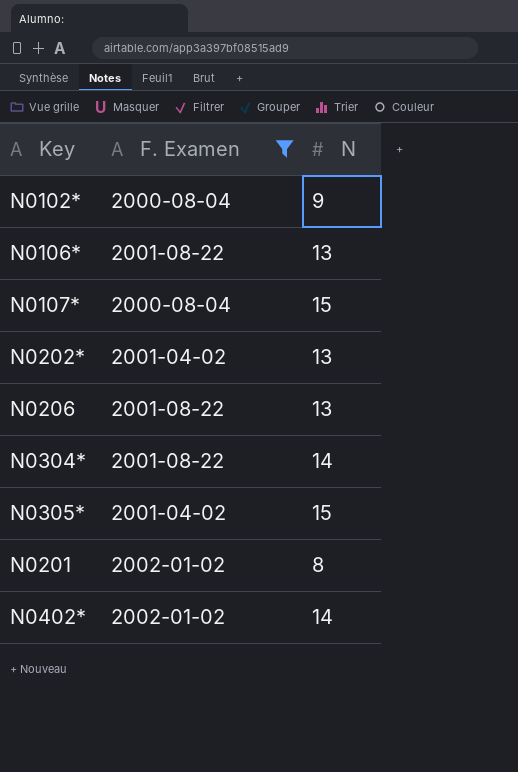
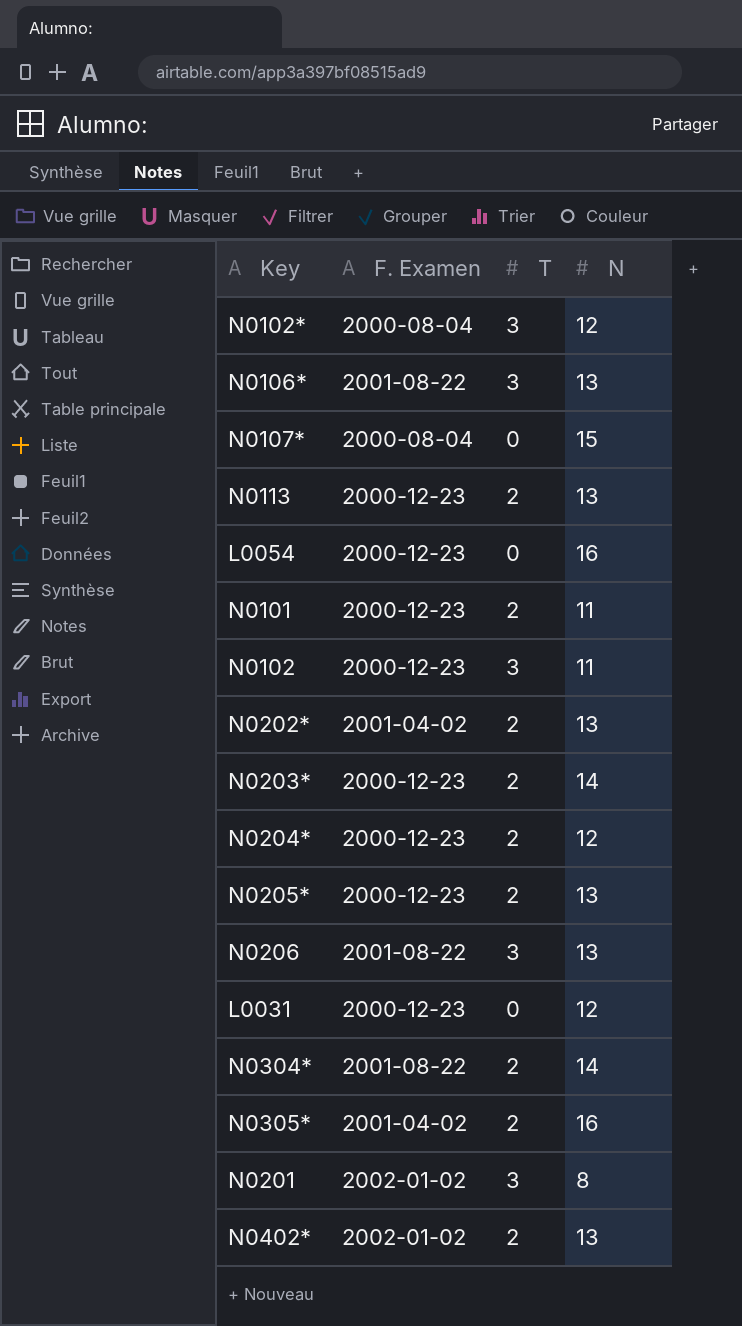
filter: F. Examen != 2000-12-23 -> none
column T | position: none -> 3
N0102* | N: 9 -> 12
N0305* | N: 15 -> 16
N0402* | N: 14 -> 13

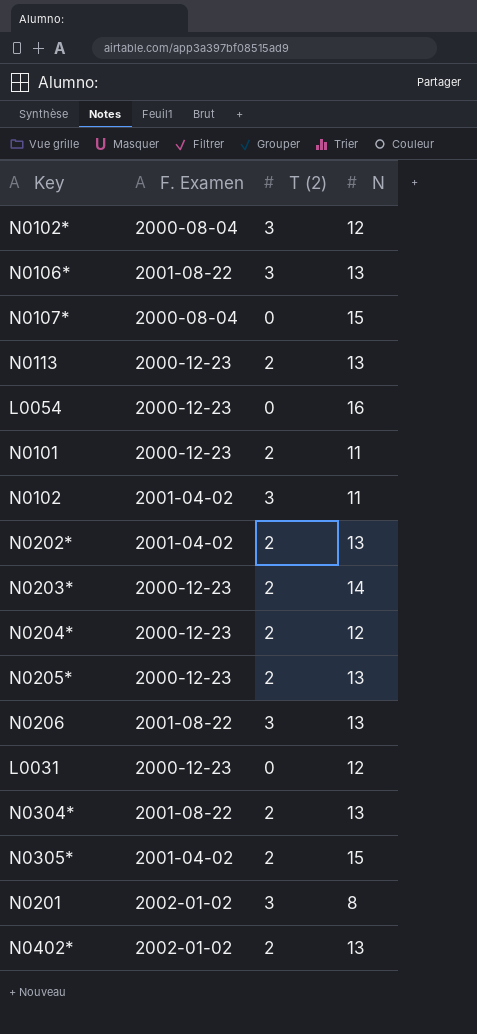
column name: T -> T (2)
N0102 | F. Examen: 2000-12-23 -> 2001-04-02
N0304* | N: 14 -> 13
N0305* | N: 16 -> 15

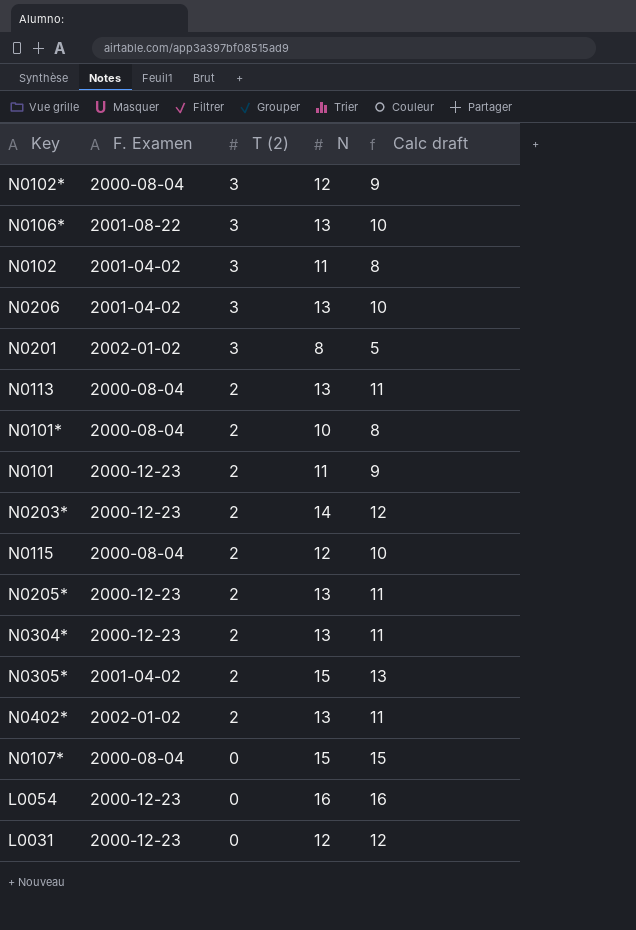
row order: none -> T (2) descending
column Calc draft | formula: none -> [N] - [T (2)]
row N0202*: 2001-04-02 | 2 | 13 -> none
row N0204*: 2000-12-23 | 2 | 12 -> none
N0206 | F. Examen: 2001-08-22 -> 2001-04-02
N0113 | F. Examen: 2000-12-23 -> 2000-08-04
row N0101*: none -> 2000-08-04 | 2 | 10 | 8
row N0115: none -> 2000-08-04 | 2 | 12 | 10
N0304* | F. Examen: 2001-08-22 -> 2000-12-23

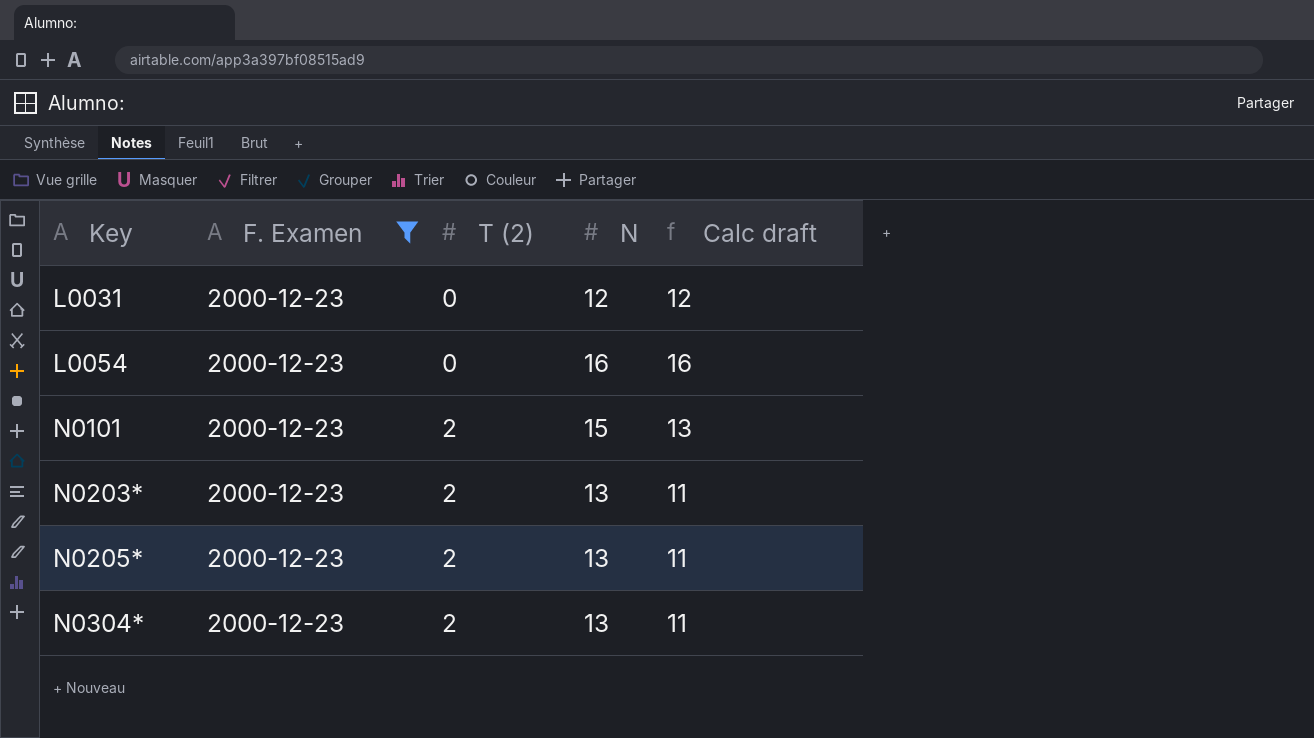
filter: none -> F. Examen = 2000-12-23
row order: T (2) descending -> Key ascending
N0101 | N: 11 -> 15
N0101 | Calc draft: 9 -> 13
N0203* | N: 14 -> 13
N0203* | Calc draft: 12 -> 11

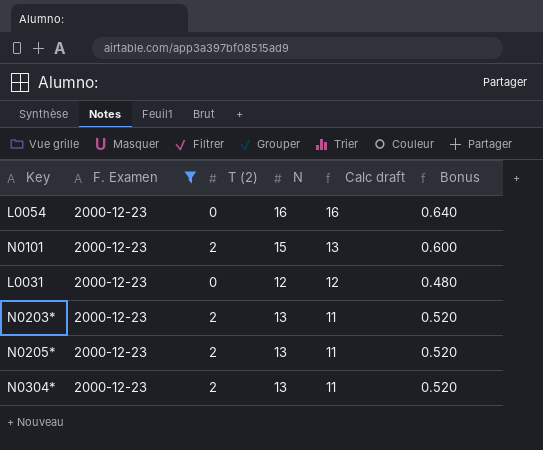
row order: Key ascending -> Calc draft descending
column Bonus | formula: none -> [N] * 0.04

